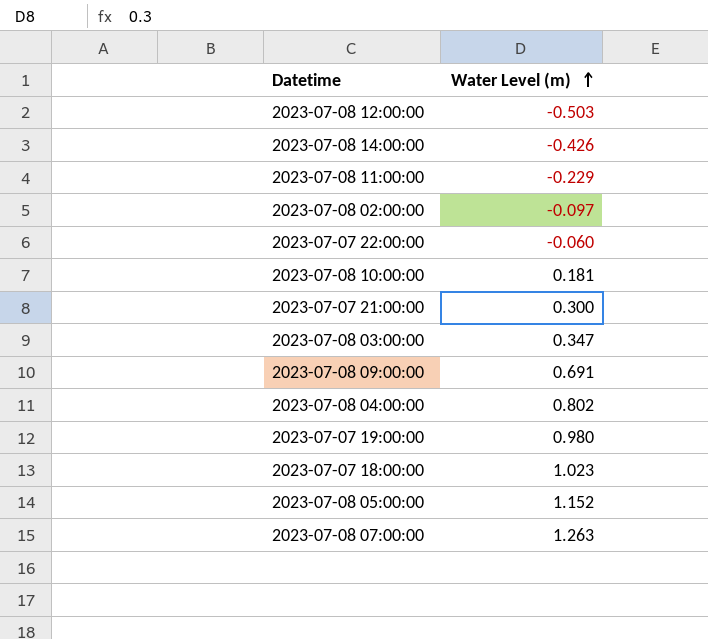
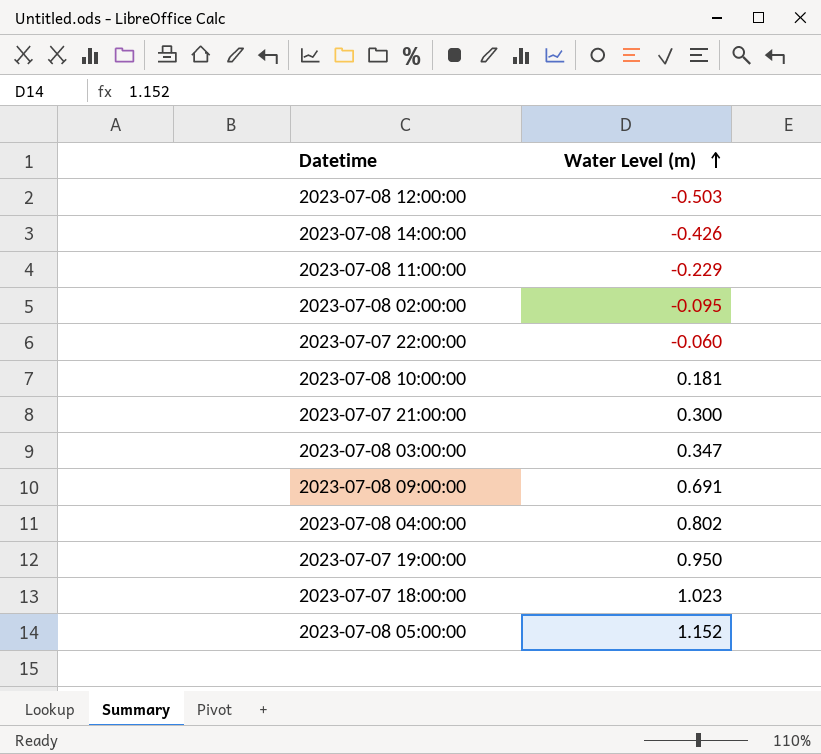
row 2023-07-08 07:00:00: 1.263 -> none
2023-07-08 02:00:00 | Water Level (m): -0.097 -> -0.095
2023-07-07 19:00:00 | Water Level (m): 0.980 -> 0.950

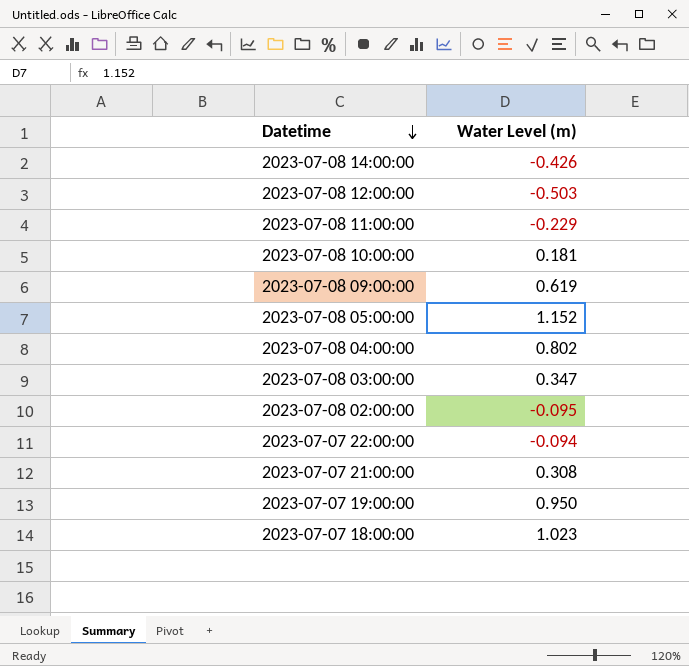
row order: Water Level (m) ascending -> Datetime descending
2023-07-08 09:00:00 | Water Level (m): 0.691 -> 0.619
2023-07-07 22:00:00 | Water Level (m): -0.060 -> -0.094
2023-07-07 21:00:00 | Water Level (m): 0.300 -> 0.308

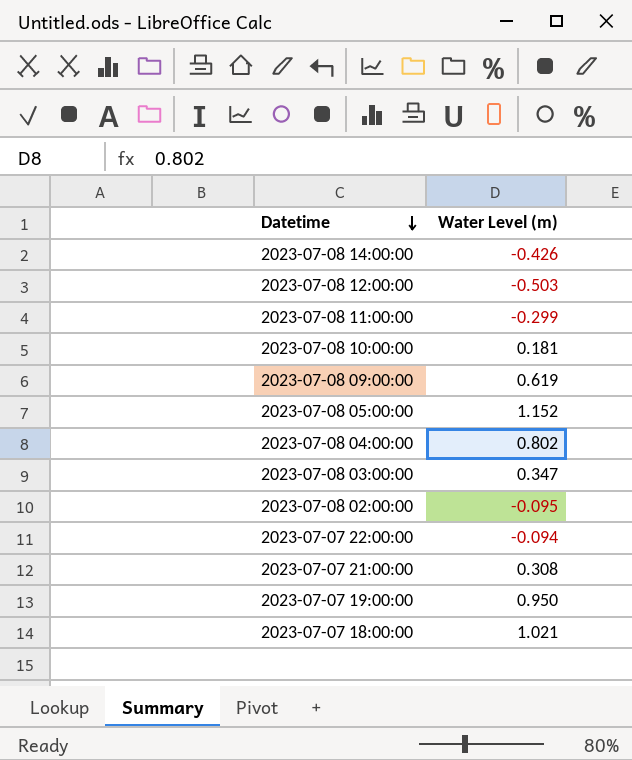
2023-07-08 11:00:00 | Water Level (m): -0.229 -> -0.299
2023-07-07 18:00:00 | Water Level (m): 1.023 -> 1.021

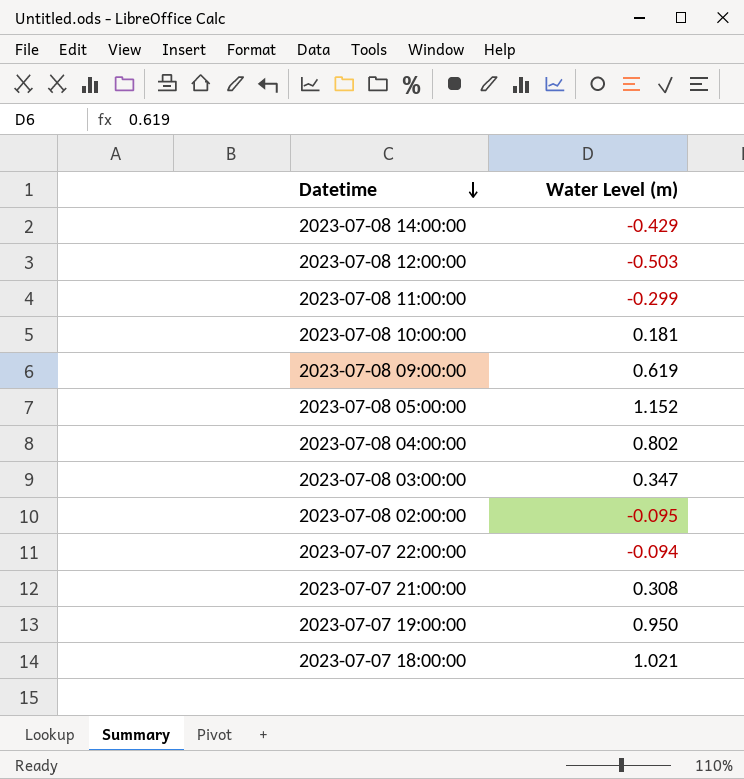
2023-07-08 14:00:00 | Water Level (m): -0.426 -> -0.429

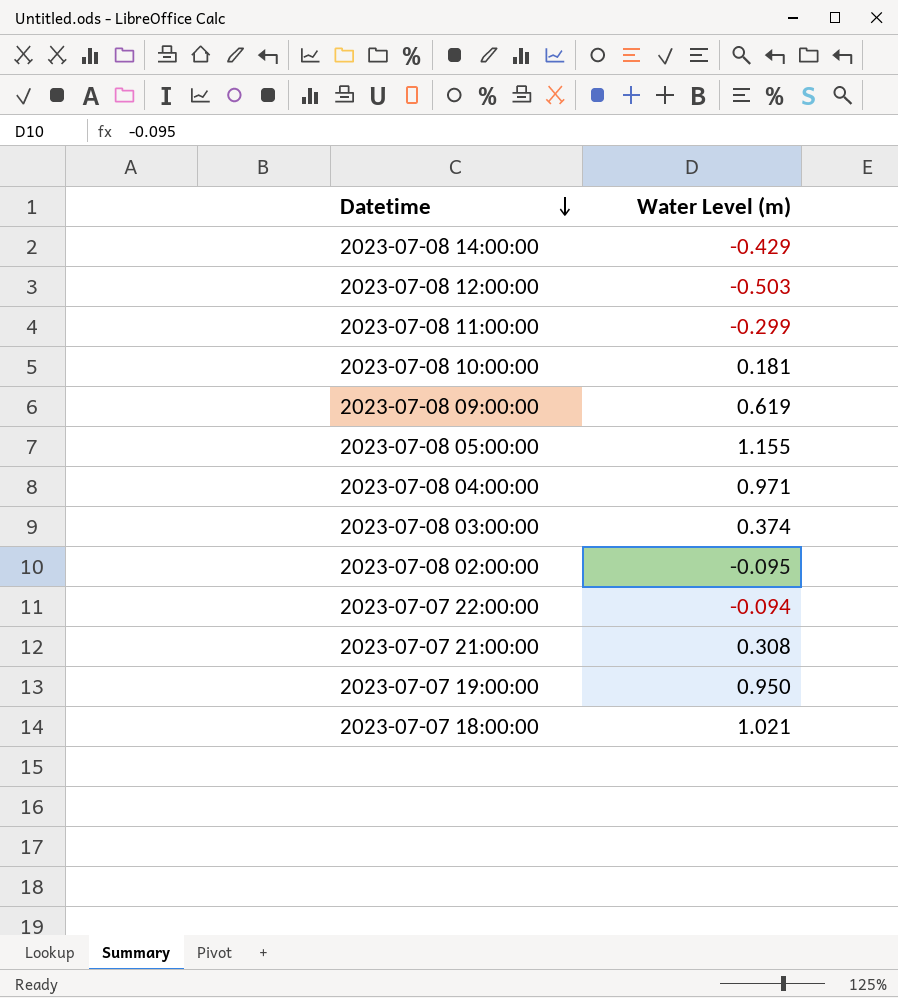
2023-07-08 05:00:00 | Water Level (m): 1.152 -> 1.155
2023-07-08 04:00:00 | Water Level (m): 0.802 -> 0.971
2023-07-08 03:00:00 | Water Level (m): 0.347 -> 0.374

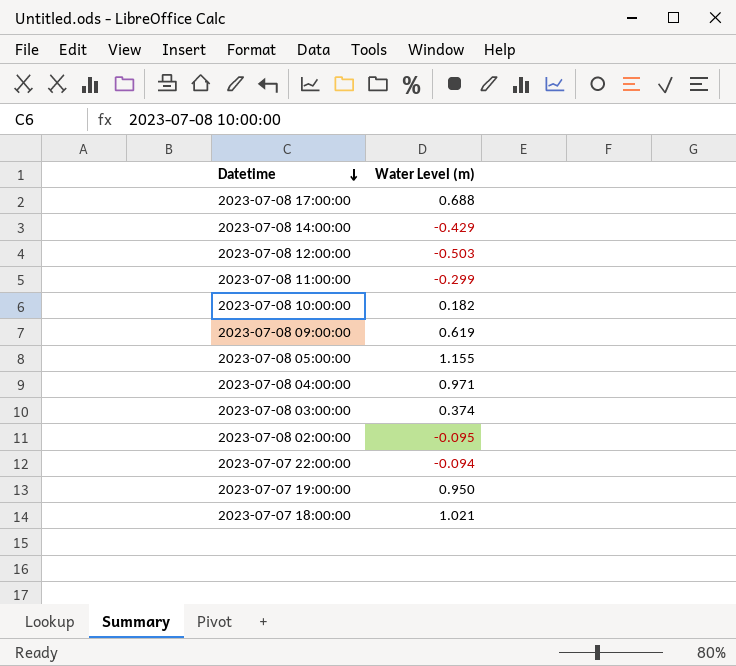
row 2023-07-07 21:00:00: 0.308 -> none
row 2023-07-08 17:00:00: none -> 0.688
2023-07-08 10:00:00 | Water Level (m): 0.181 -> 0.182

